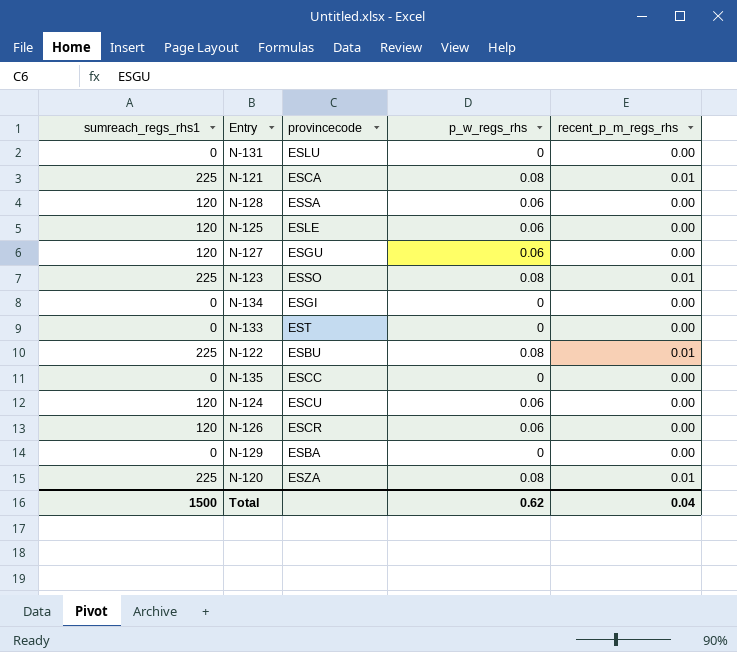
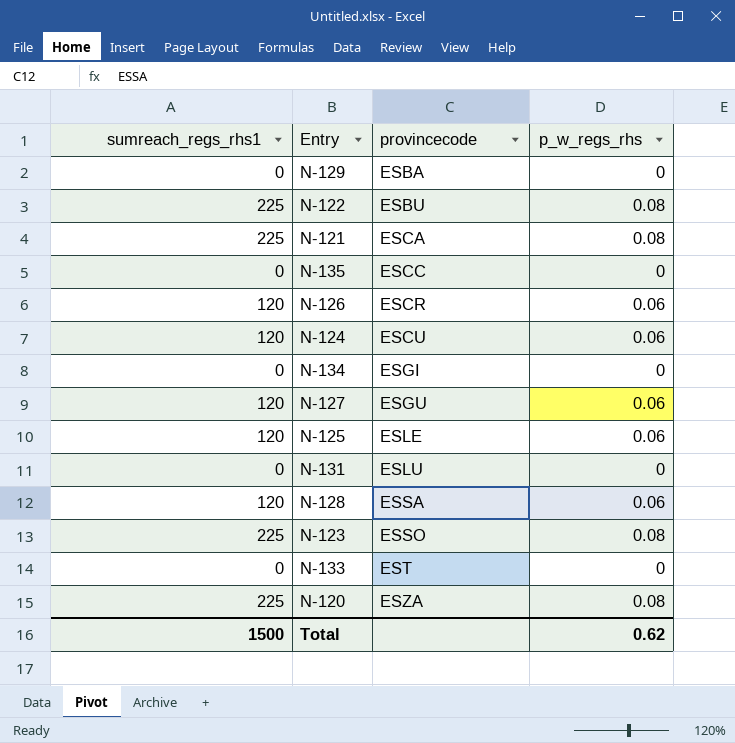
row order: none -> provincecode ascending
column recent_p_m_regs_rhs | position: 5 -> none

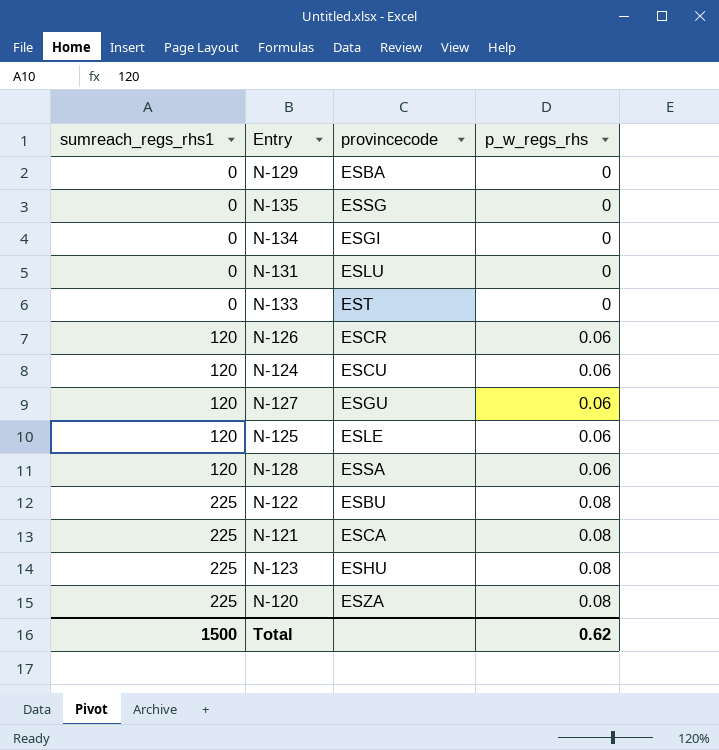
row order: provincecode ascending -> sumreach_regs_rhs1 ascending
N-135 | provincecode: ESCC -> ESSG
N-123 | provincecode: ESSO -> ESHU

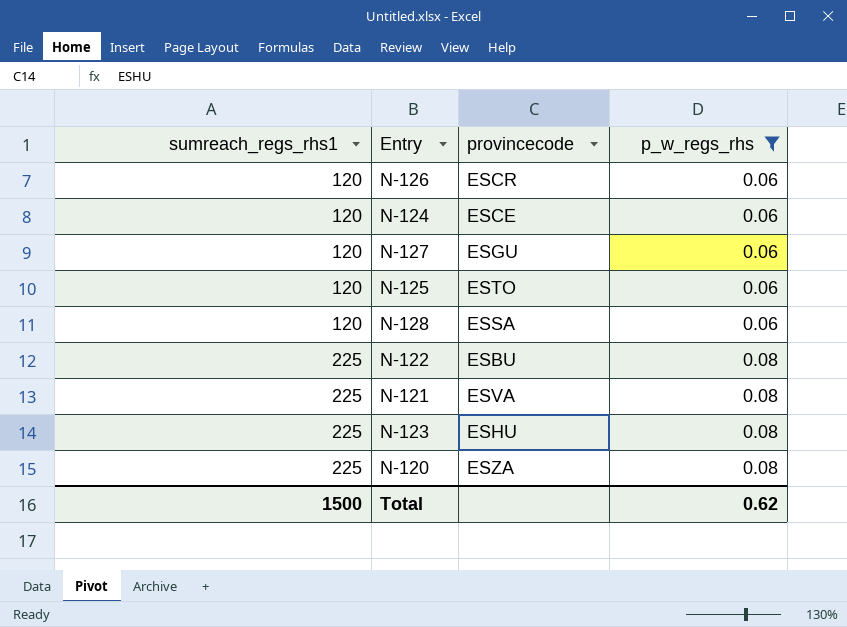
filter: none -> p_w_regs_rhs != 0
N-124 | provincecode: ESCU -> ESCE
N-125 | provincecode: ESLE -> ESTO
N-121 | provincecode: ESCA -> ESVA

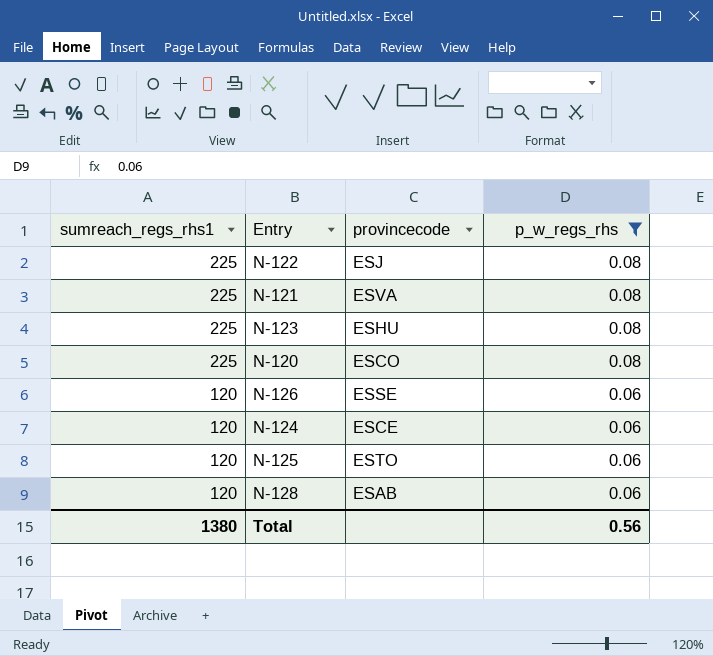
row order: sumreach_regs_rhs1 ascending -> sumreach_regs_rhs1 descending
row N-127: 120 | ESGU | 0.06 -> none
N-122 | provincecode: ESBU -> ESJ
N-120 | provincecode: ESZA -> ESCO
N-126 | provincecode: ESCR -> ESSE
N-128 | provincecode: ESSA -> ESAB
Total | sumreach_regs_rhs1: 1500 -> 1380
Total | p_w_regs_rhs: 0.62 -> 0.56

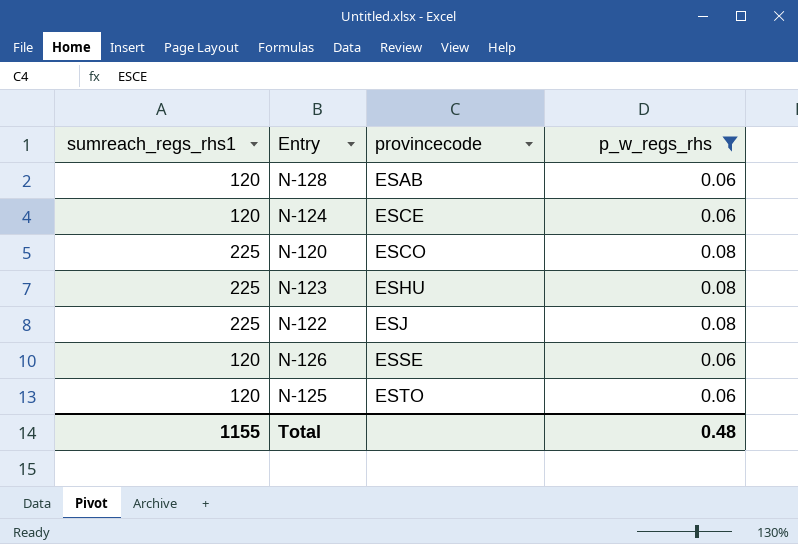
row order: sumreach_regs_rhs1 descending -> provincecode ascending
row N-121: 225 | ESVA | 0.08 -> none
Total | sumreach_regs_rhs1: 1380 -> 1155
Total | p_w_regs_rhs: 0.56 -> 0.48

